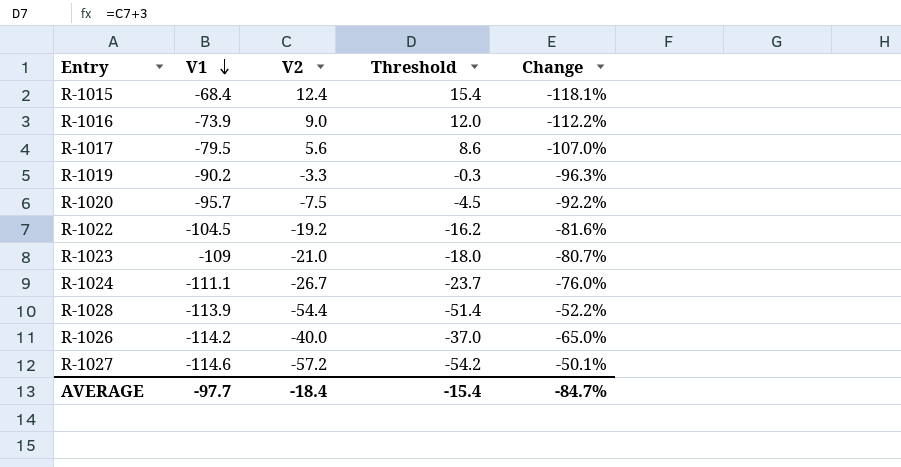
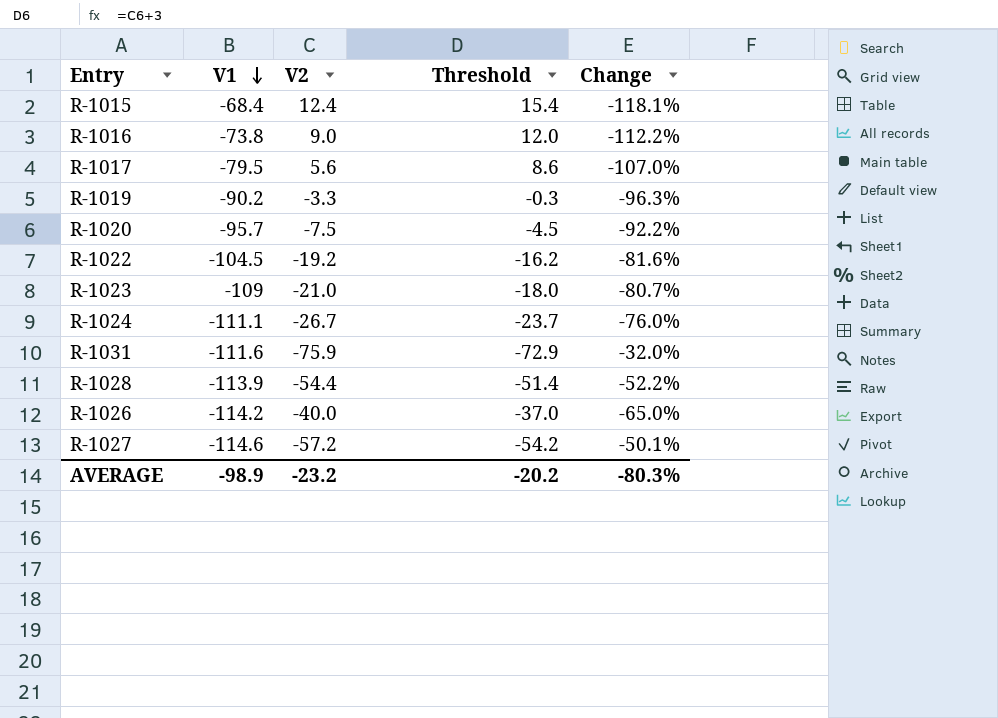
R-1016 | V1: -73.9 -> -73.8
row R-1031: none -> -111.6 | -75.9 | -72.9 | -32.0%
AVERAGE | V1: -97.7 -> -98.9
AVERAGE | V2: -18.4 -> -23.2
AVERAGE | Threshold: -15.4 -> -20.2
AVERAGE | Change: -84.7% -> -80.3%

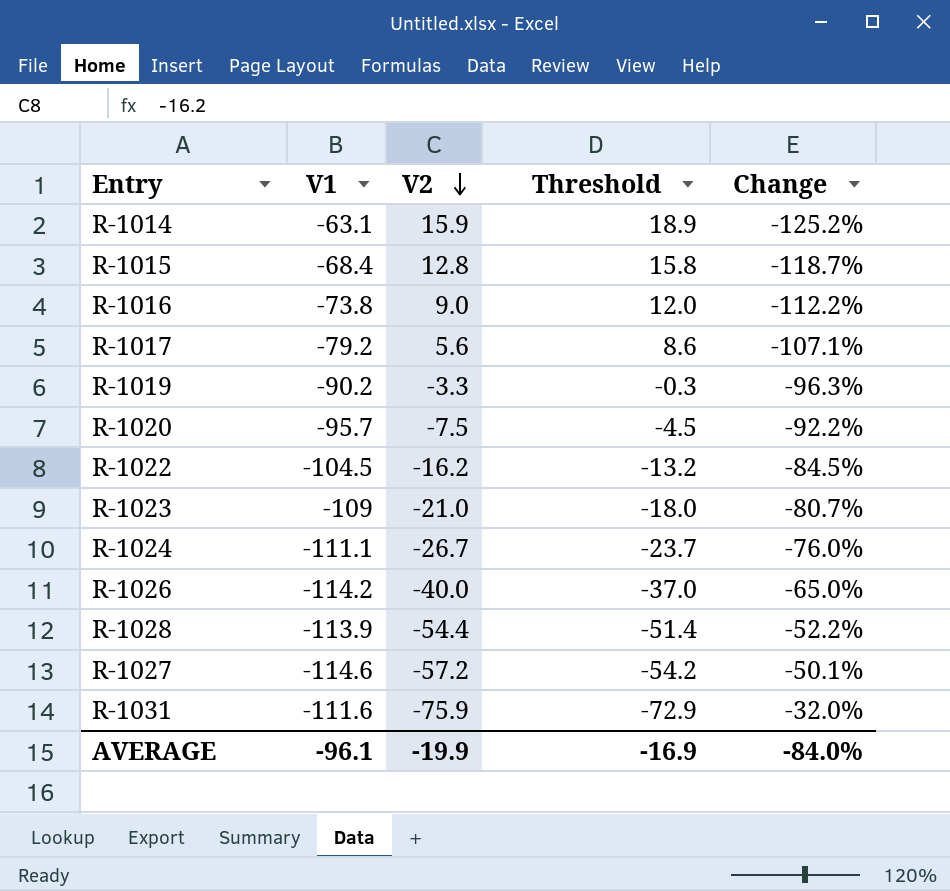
row order: V1 descending -> V2 descending
row R-1014: none -> -63.1 | 15.9 | 18.9 | -125.2%
R-1015 | V2: 12.4 -> 12.8
R-1015 | Threshold: 15.4 -> 15.8
R-1015 | Change: -118.1% -> -118.7%
R-1017 | V1: -79.5 -> -79.2
R-1017 | Change: -107.0% -> -107.1%
R-1022 | V2: -19.2 -> -16.2
R-1022 | Threshold: -16.2 -> -13.2
R-1022 | Change: -81.6% -> -84.5%
AVERAGE | V1: -98.9 -> -96.1
AVERAGE | V2: -23.2 -> -19.9
AVERAGE | Threshold: -20.2 -> -16.9
AVERAGE | Change: -80.3% -> -84.0%

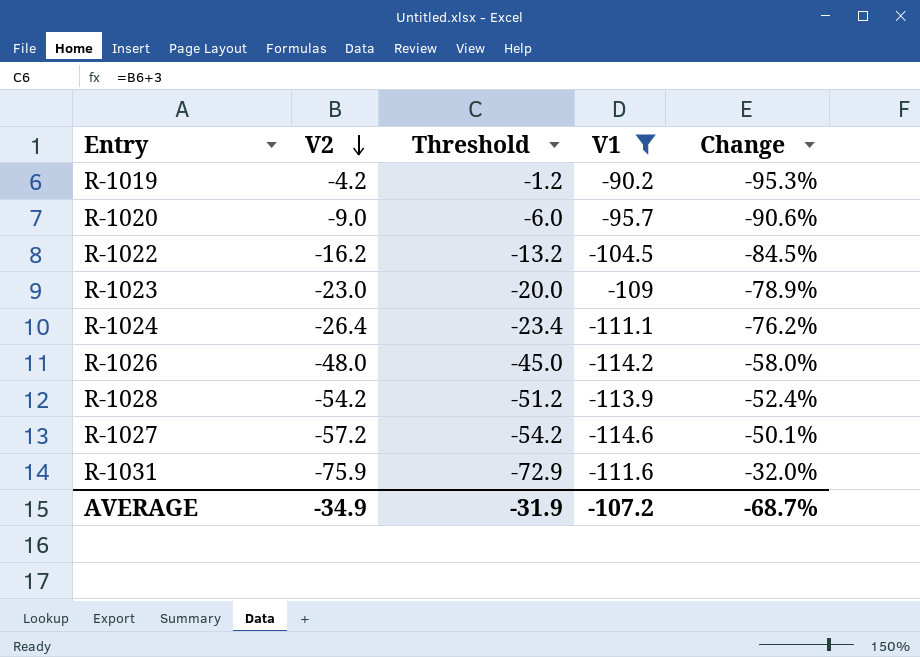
filter: none -> V1 <= -90.2
column V1 | position: 2 -> 4
R-1019 | V2: -3.3 -> -4.2
R-1019 | Threshold: -0.3 -> -1.2
R-1019 | Change: -96.3% -> -95.3%
R-1020 | V2: -7.5 -> -9.0
R-1020 | Threshold: -4.5 -> -6.0
R-1020 | Change: -92.2% -> -90.6%
R-1023 | V2: -21.0 -> -23.0
R-1023 | Threshold: -18.0 -> -20.0
R-1023 | Change: -80.7% -> -78.9%
R-1024 | V2: -26.7 -> -26.4
R-1024 | Threshold: -23.7 -> -23.4
R-1024 | Change: -76.0% -> -76.2%
R-1026 | V2: -40.0 -> -48.0
R-1026 | Threshold: -37.0 -> -45.0
R-1026 | Change: -65.0% -> -58.0%
R-1028 | V2: -54.4 -> -54.2
R-1028 | Threshold: -51.4 -> -51.2
R-1028 | Change: -52.2% -> -52.4%
AVERAGE | V2: -19.9 -> -34.9
AVERAGE | Threshold: -16.9 -> -31.9
AVERAGE | V1: -96.1 -> -107.2
AVERAGE | Change: -84.0% -> -68.7%

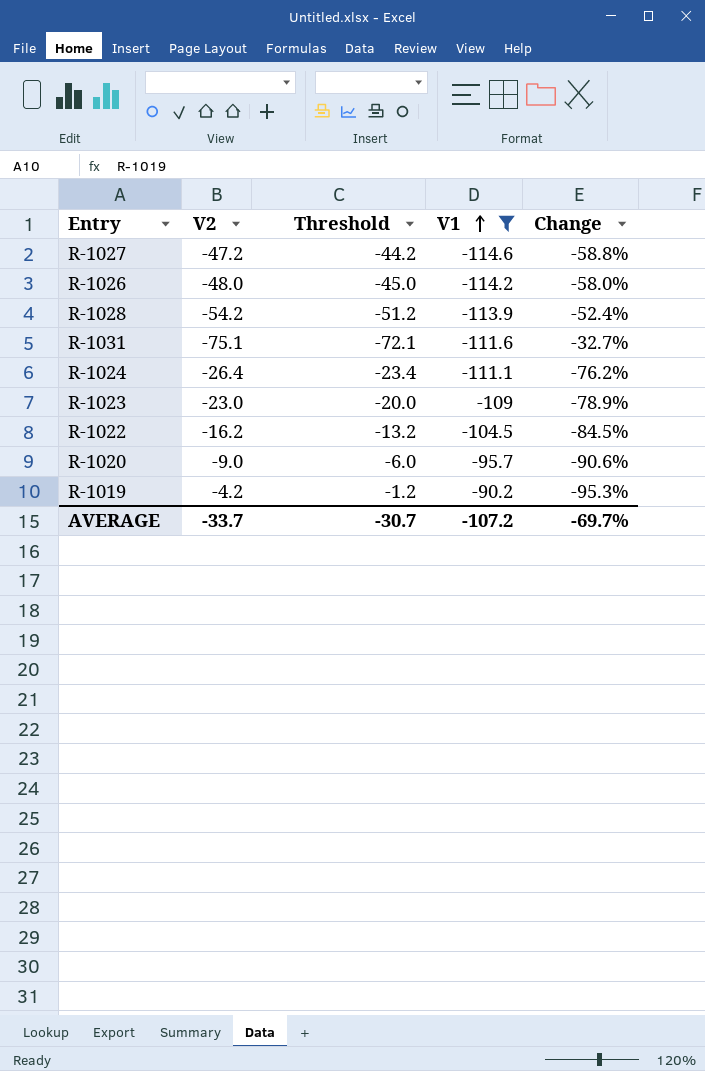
row order: V2 descending -> V1 ascending
R-1027 | V2: -57.2 -> -47.2
R-1027 | Threshold: -54.2 -> -44.2
R-1027 | Change: -50.1% -> -58.8%
R-1031 | V2: -75.9 -> -75.1
R-1031 | Threshold: -72.9 -> -72.1
R-1031 | Change: -32.0% -> -32.7%
AVERAGE | V2: -34.9 -> -33.7
AVERAGE | Threshold: -31.9 -> -30.7
AVERAGE | Change: -68.7% -> -69.7%

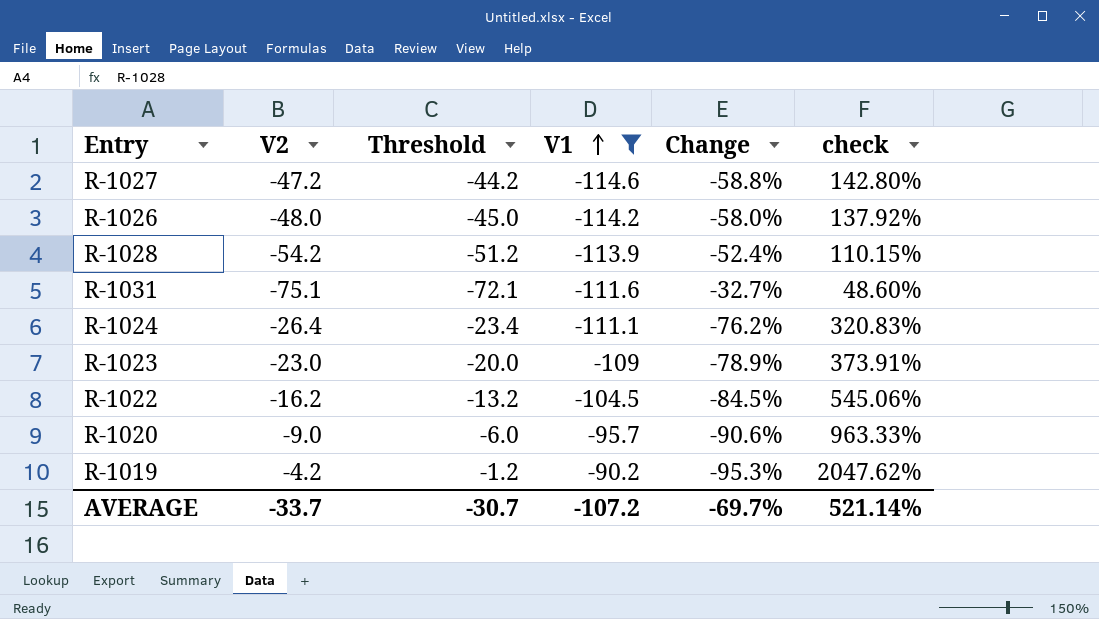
column check | formula: none -> ([V1] - [V2]) / [V2]

